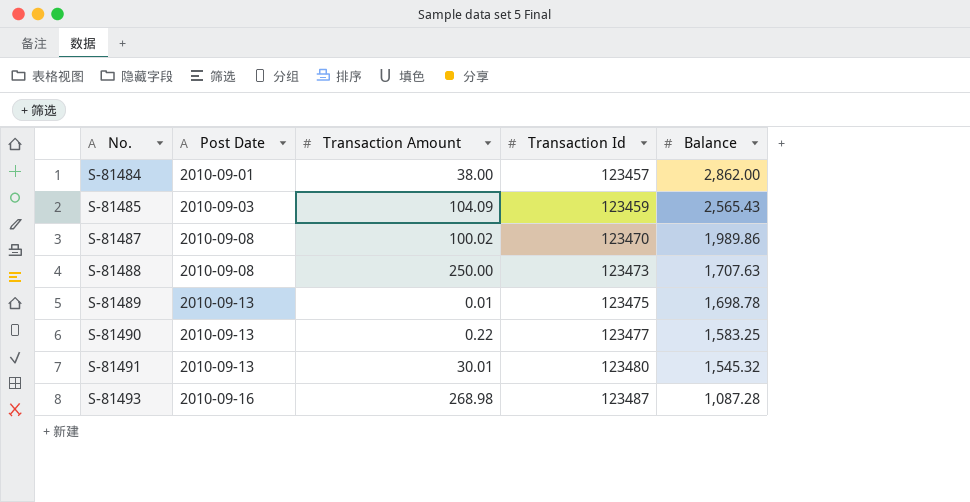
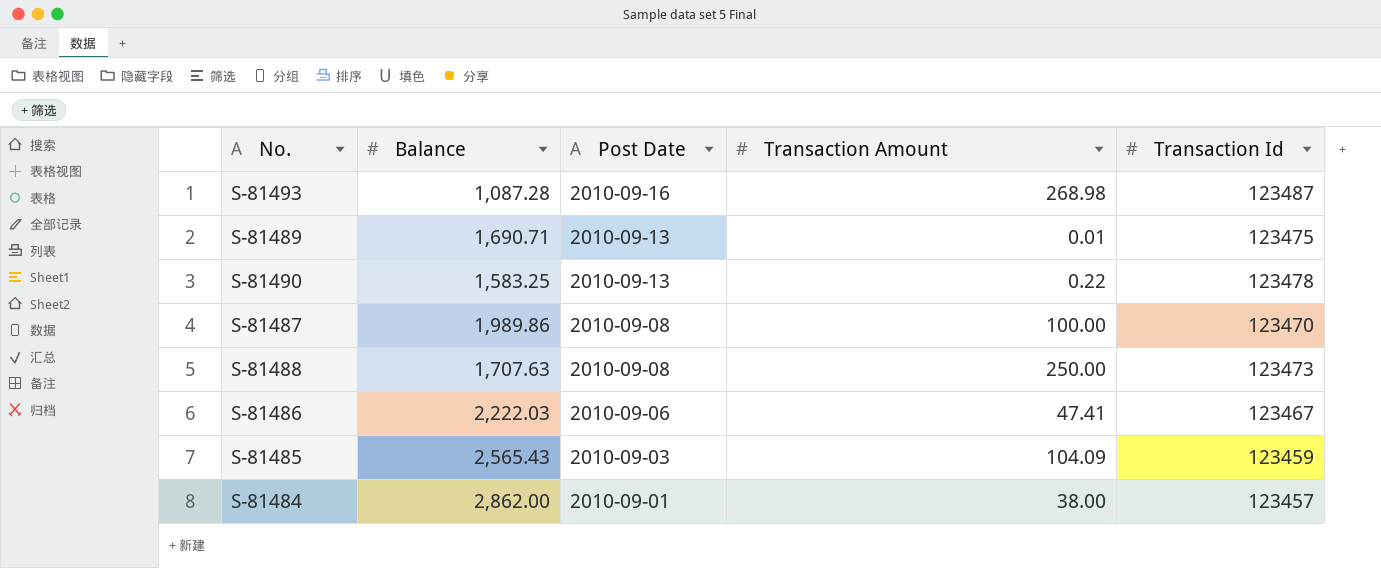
row order: No. ascending -> Post Date descending
column Balance | position: 5 -> 2
row S-81491: 2010-09-13 | 30.01 | 123480 | 1,545.32 -> none
S-81489 | Balance: 1,698.78 -> 1,690.71
S-81490 | Transaction Id: 123477 -> 123478
S-81487 | Transaction Amount: 100.02 -> 100.00
row S-81486: none -> 2,222.03 | 2010-09-06 | 47.41 | 123467

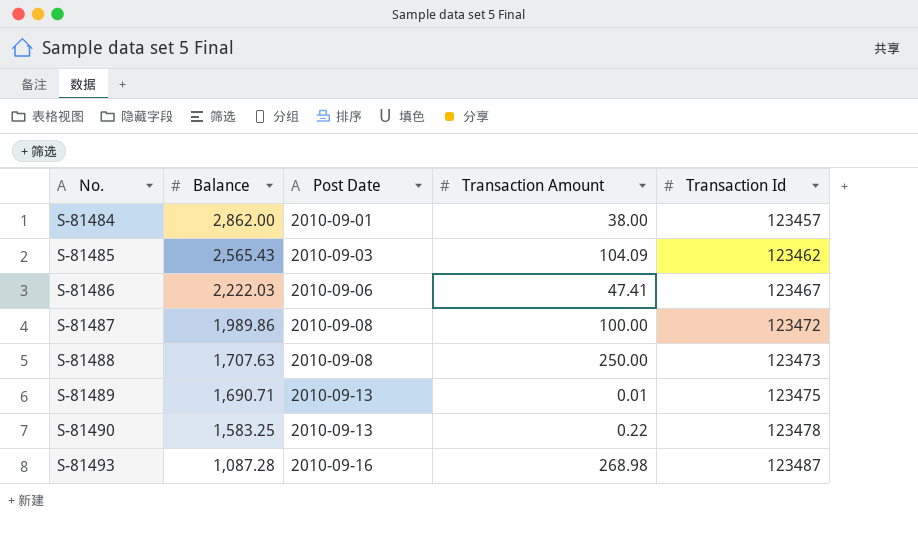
row order: Post Date descending -> No. ascending
S-81485 | Transaction Id: 123459 -> 123462
S-81487 | Transaction Id: 123470 -> 123472

